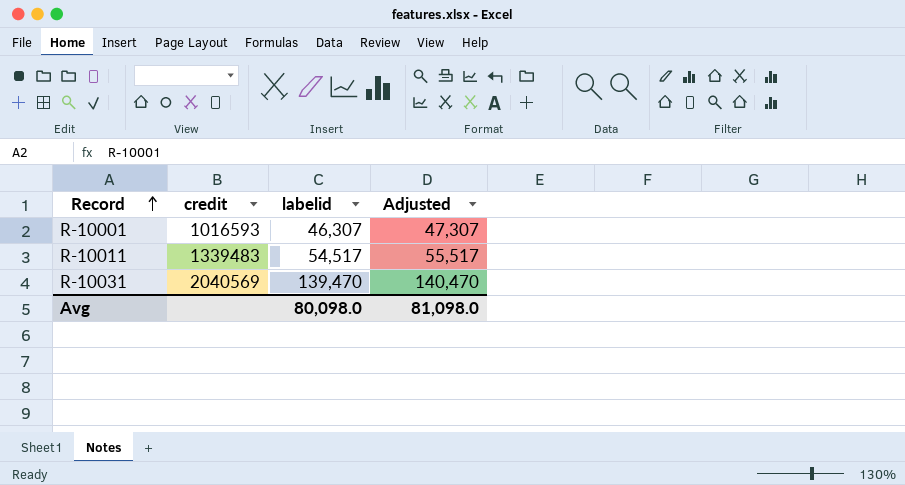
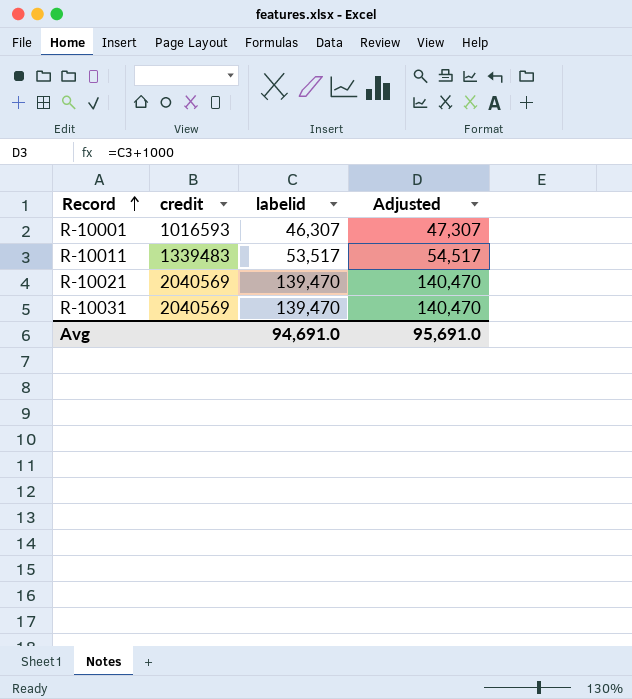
R-10011 | labelid: 54,517 -> 53,517
R-10011 | Adjusted: 55,517 -> 54,517
row R-10021: none -> 2040569 | 139,470 | 140,470
Avg | labelid: 80,098.0 -> 94,691.0
Avg | Adjusted: 81,098.0 -> 95,691.0

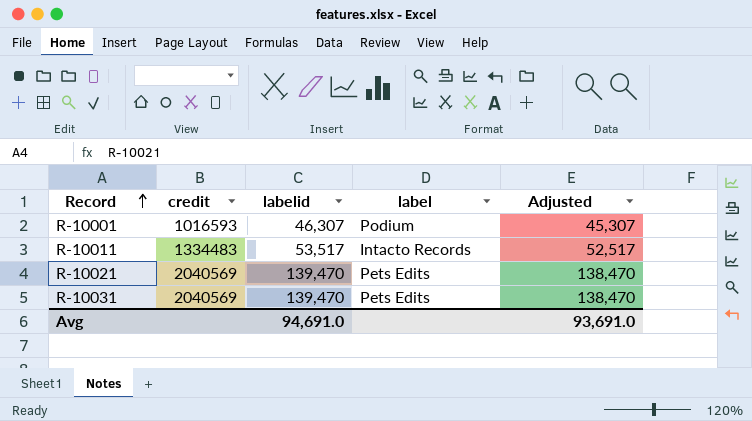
column label | position: none -> 4
column Adjusted | formula: [labelid] + 1000 -> [labelid] - 1000
R-10011 | credit: 1339483 -> 1334483
Avg | Adjusted: 95,691.0 -> 93,691.0

